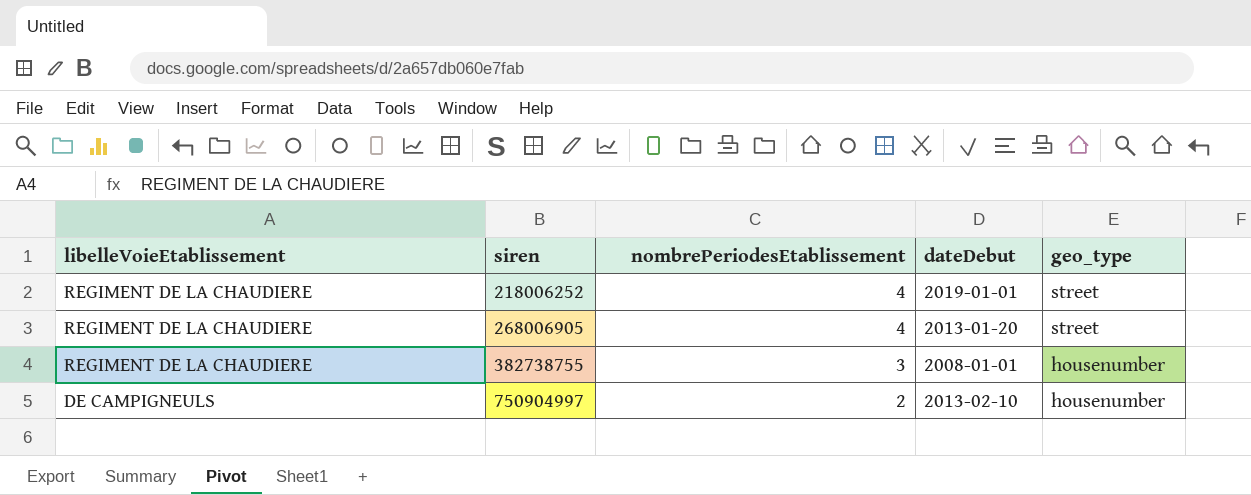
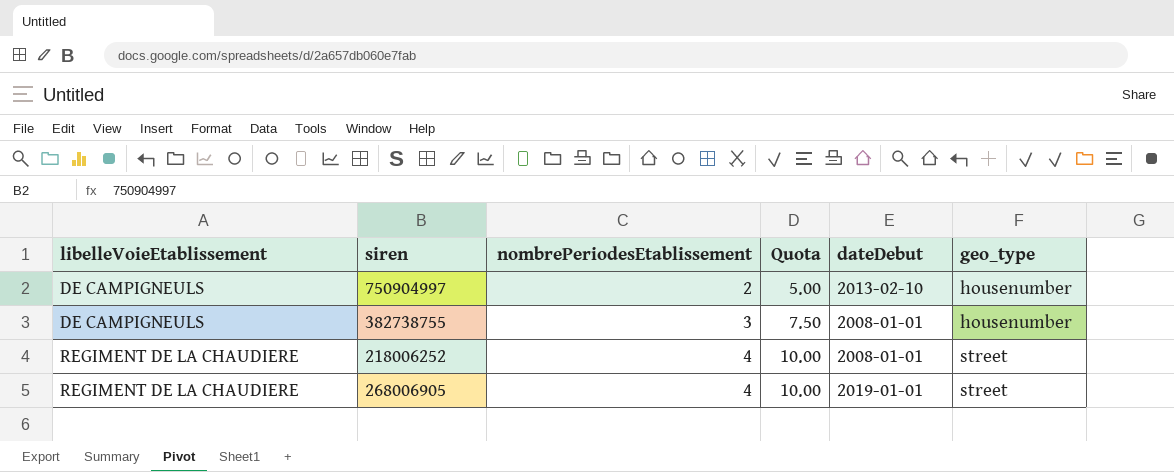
row order: libelleVoieEtablissement descending -> libelleVoieEtablissement ascending
column Quota | formula: none -> [nombrePeriodesEtablissement] * 2.5
382738755 | libelleVoieEtablissement: REGIMENT DE LA CHAUDIERE -> DE CAMPIGNEULS
218006252 | dateDebut: 2019-01-01 -> 2008-01-01
268006905 | dateDebut: 2013-01-20 -> 2019-01-01

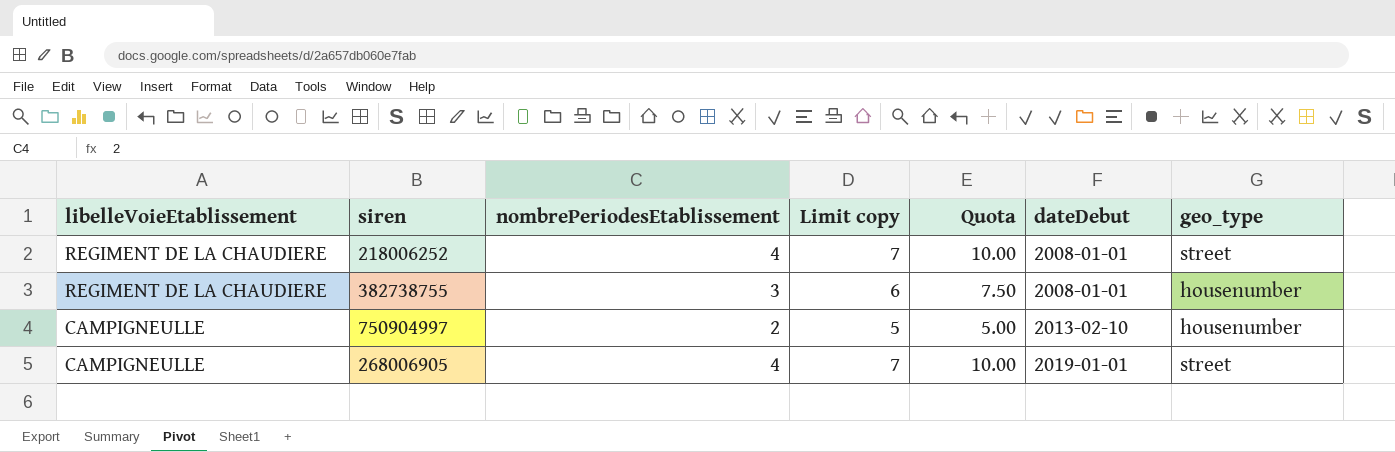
row order: libelleVoieEtablissement ascending -> libelleVoieEtablissement descending
column Limit copy | formula: none -> [nombrePeriodesEtablissement] + 3
382738755 | libelleVoieEtablissement: DE CAMPIGNEULS -> REGIMENT DE LA CHAUDIERE
750904997 | libelleVoieEtablissement: DE CAMPIGNEULS -> CAMPIGNEULLE
268006905 | libelleVoieEtablissement: REGIMENT DE LA CHAUDIERE -> CAMPIGNEULLE

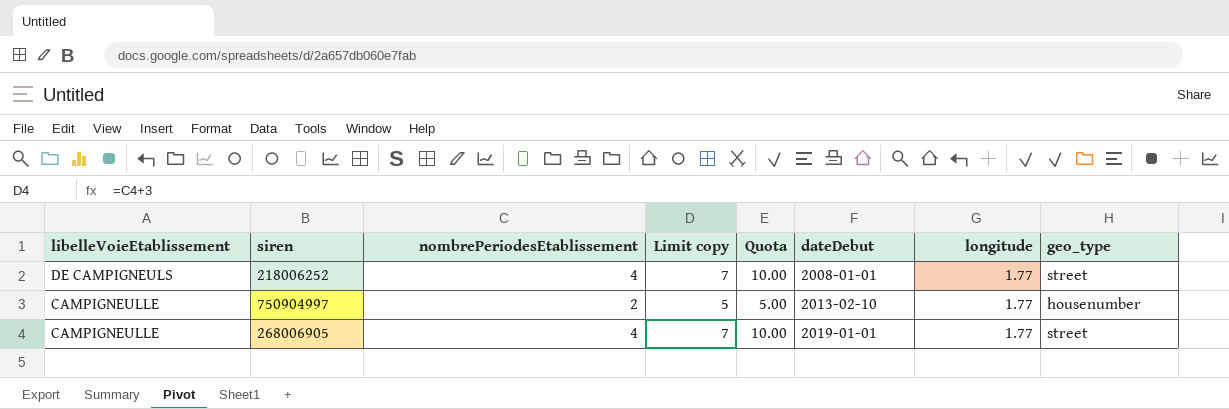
column longitude | position: none -> 7
row 382738755: REGIMENT DE LA CHAUDIERE | 3 | 6 | 7.50 | 2008-01-01 | housenumber -> none
218006252 | libelleVoieEtablissement: REGIMENT DE LA CHAUDIERE -> DE CAMPIGNEULS

